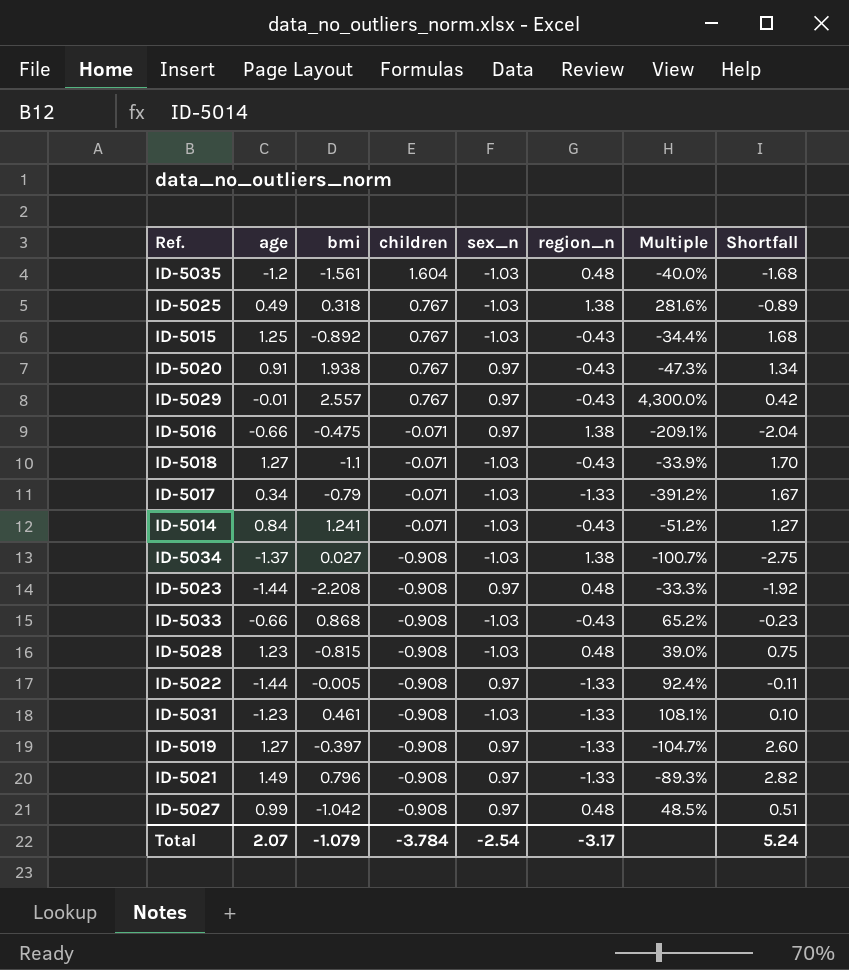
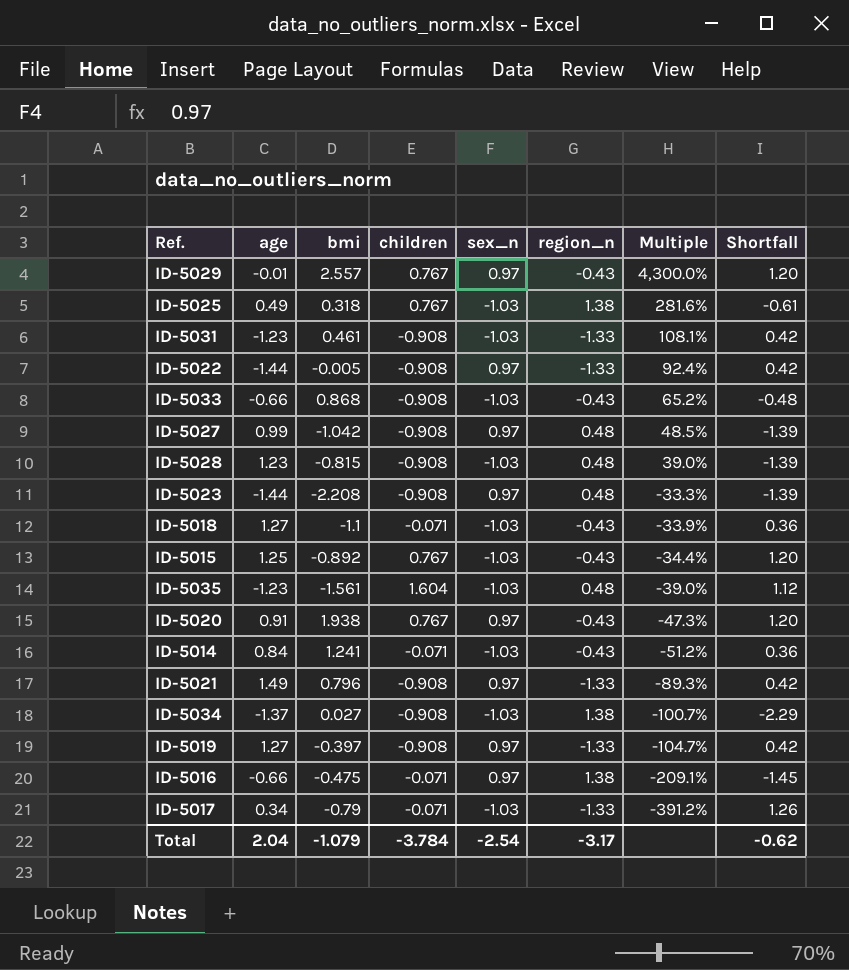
row order: children descending -> Multiple descending
column Shortfall | formula: [age] - [region_n] -> [children] - [region_n]
ID-5035 | age: -1.2 -> -1.23
ID-5035 | Multiple: -40.0% -> -39.0%
Total | age: 2.07 -> 2.04
Total | Shortfall: 5.24 -> -0.62

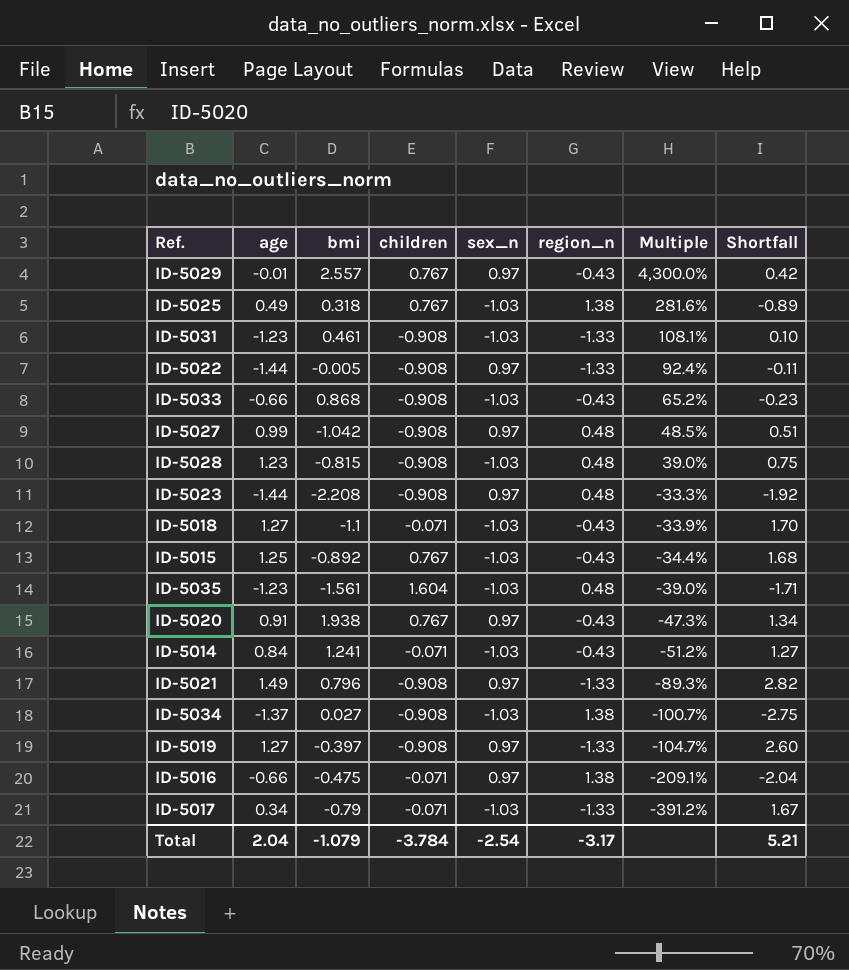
column Shortfall | formula: [children] - [region_n] -> [age] - [region_n]
Total | Shortfall: -0.62 -> 5.21

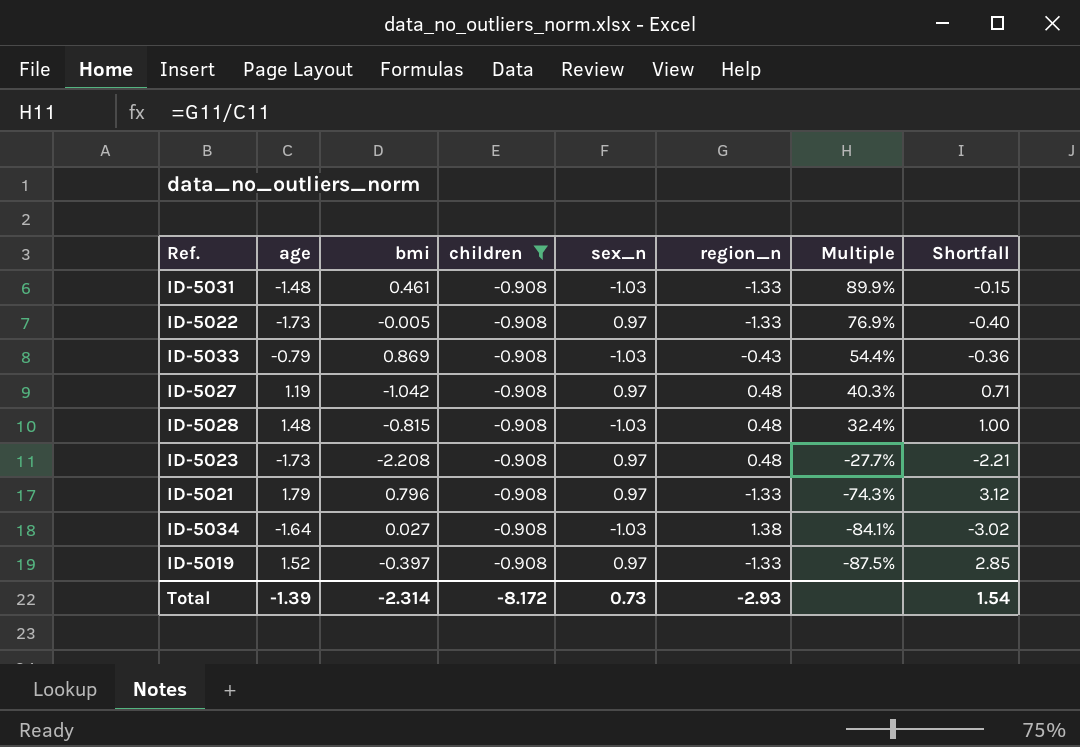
filter: none -> children = -0.908
ID-5031 | age: -1.23 -> -1.48
ID-5031 | Multiple: 108.1% -> 89.9%
ID-5031 | Shortfall: 0.10 -> -0.15
ID-5022 | age: -1.44 -> -1.73
ID-5022 | Multiple: 92.4% -> 76.9%
ID-5022 | Shortfall: -0.11 -> -0.40
ID-5033 | age: -0.66 -> -0.79
ID-5033 | bmi: 0.868 -> 0.869
ID-5033 | Multiple: 65.2% -> 54.4%
ID-5033 | Shortfall: -0.23 -> -0.36
ID-5027 | age: 0.99 -> 1.19
ID-5027 | Multiple: 48.5% -> 40.3%
ID-5027 | Shortfall: 0.51 -> 0.71
ID-5028 | age: 1.23 -> 1.48
ID-5028 | Multiple: 39.0% -> 32.4%
ID-5028 | Shortfall: 0.75 -> 1.00
ID-5023 | age: -1.44 -> -1.73
ID-5023 | Multiple: -33.3% -> -27.7%
ID-5023 | Shortfall: -1.92 -> -2.21
ID-5021 | age: 1.49 -> 1.79
ID-5021 | Multiple: -89.3% -> -74.3%
ID-5021 | Shortfall: 2.82 -> 3.12
ID-5034 | age: -1.37 -> -1.64
ID-5034 | Multiple: -100.7% -> -84.1%
ID-5034 | Shortfall: -2.75 -> -3.02
ID-5019 | age: 1.27 -> 1.52
ID-5019 | Multiple: -104.7% -> -87.5%
ID-5019 | Shortfall: 2.60 -> 2.85
Total | age: 2.04 -> -1.39
Total | bmi: -1.079 -> -2.314
Total | children: -3.784 -> -8.172
Total | sex_n: -2.54 -> 0.73
Total | region_n: -3.17 -> -2.93
Total | Shortfall: 5.21 -> 1.54

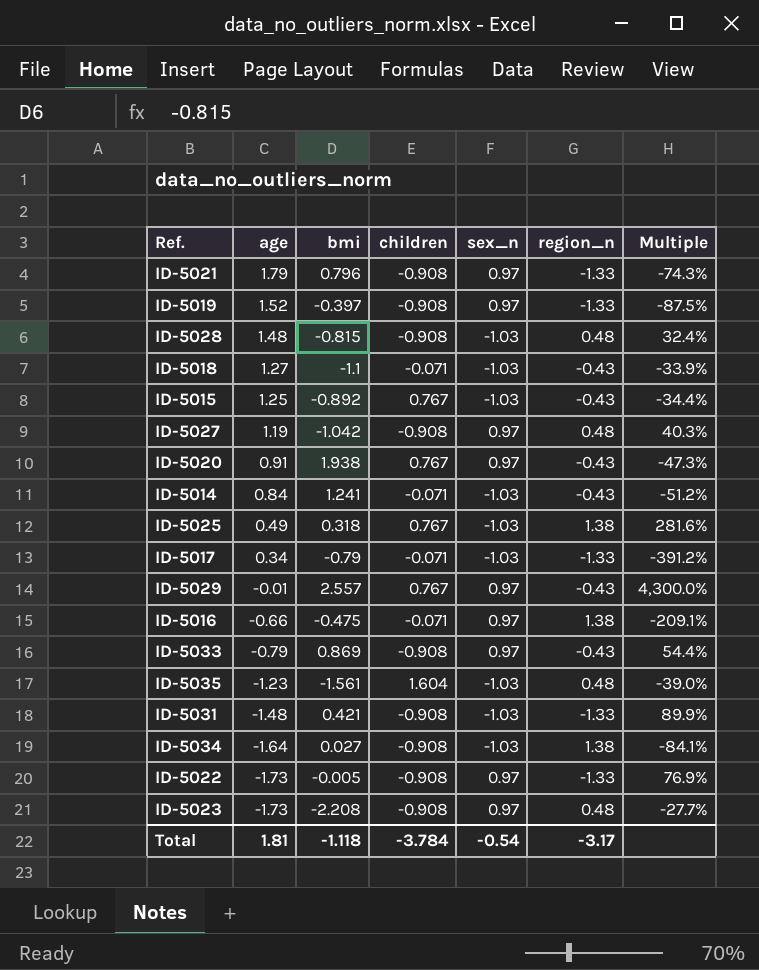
filter: children = -0.908 -> none
row order: Multiple descending -> age descending
column Shortfall | formula: [age] - [region_n] -> none
ID-5033 | sex_n: -1.03 -> 0.97
ID-5031 | bmi: 0.461 -> 0.421
Total | age: -1.39 -> 1.81
Total | bmi: -2.314 -> -1.118
Total | children: -8.172 -> -3.784
Total | sex_n: 0.73 -> -0.54
Total | region_n: -2.93 -> -3.17

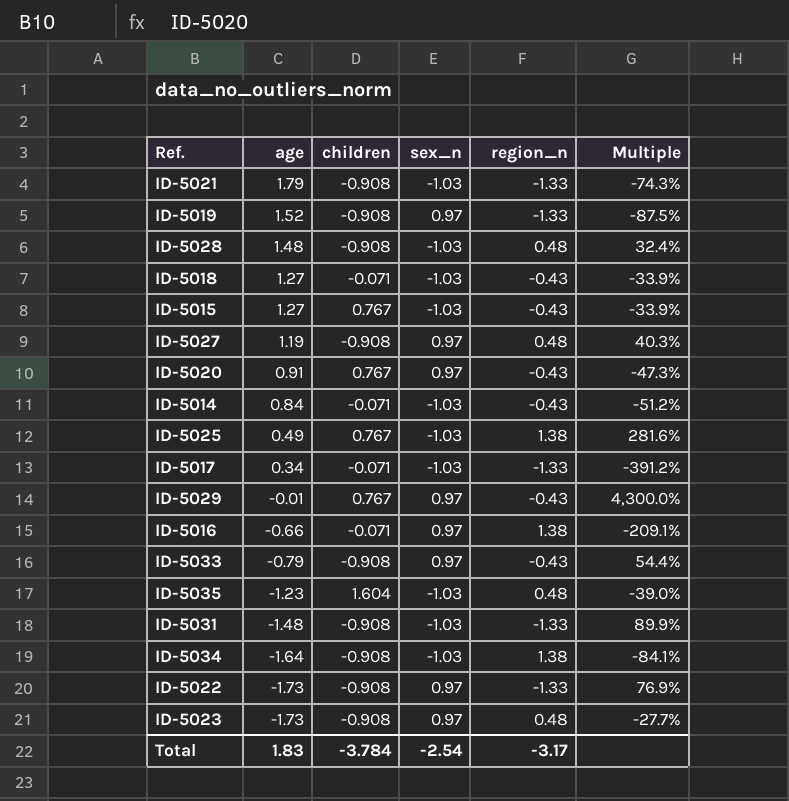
column bmi | position: 3 -> none
ID-5021 | sex_n: 0.97 -> -1.03
ID-5015 | age: 1.25 -> 1.27
ID-5015 | Multiple: -34.4% -> -33.9%
Total | age: 1.81 -> 1.83
Total | sex_n: -0.54 -> -2.54

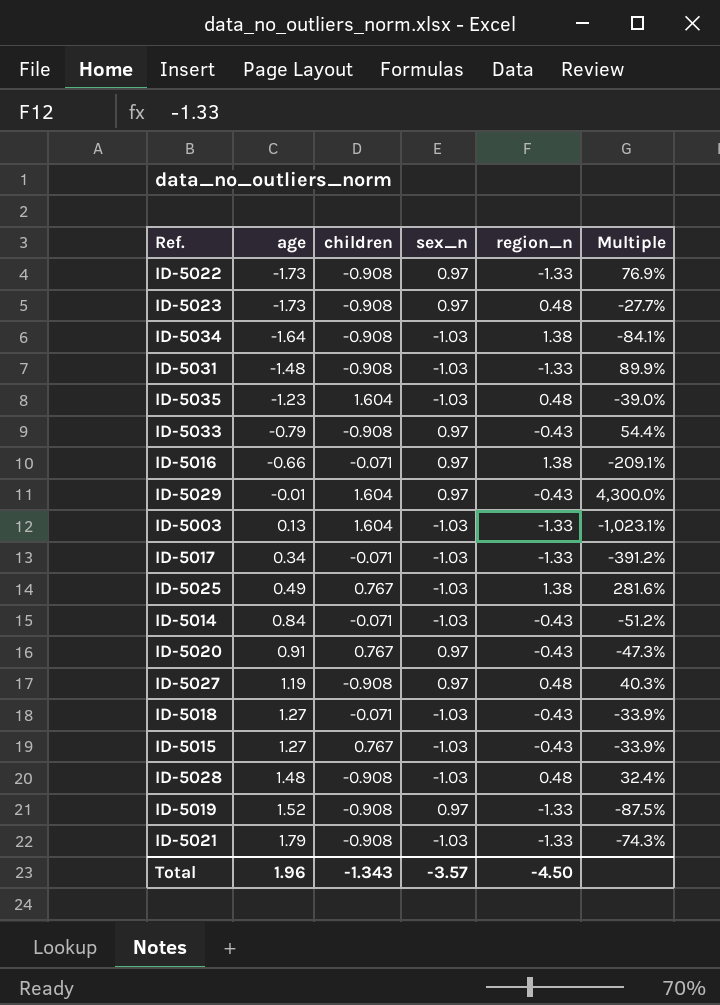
row order: age descending -> age ascending
ID-5029 | children: 0.767 -> 1.604
row ID-5003: none -> 0.13 | 1.604 | -1.03 | -1.33 | -1,023.1%
Total | age: 1.83 -> 1.96
Total | children: -3.784 -> -1.343
Total | sex_n: -2.54 -> -3.57
Total | region_n: -3.17 -> -4.50

